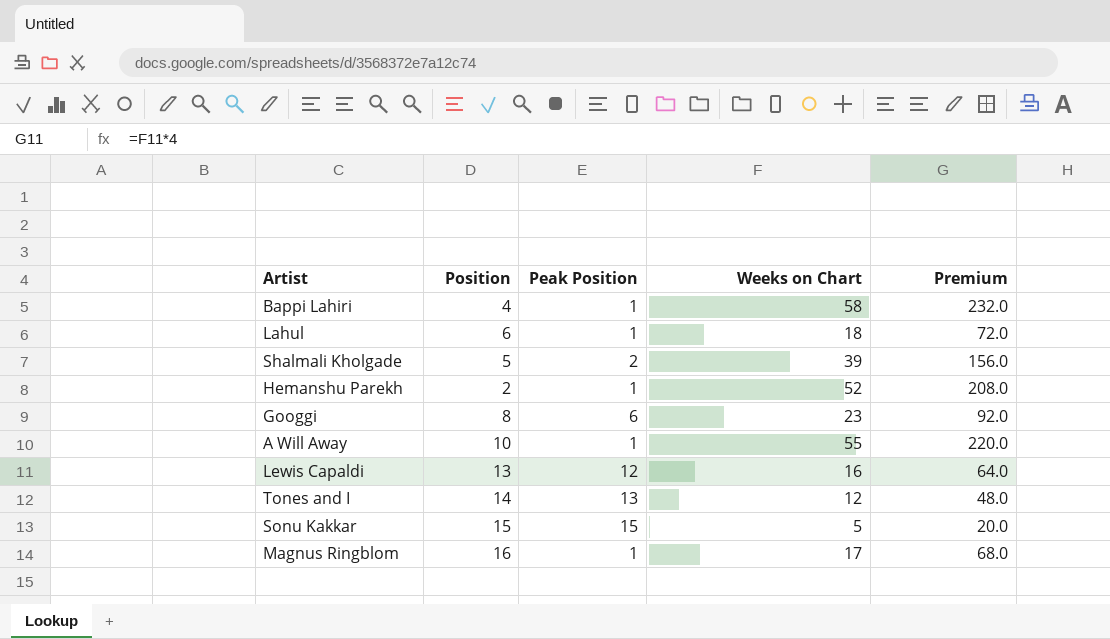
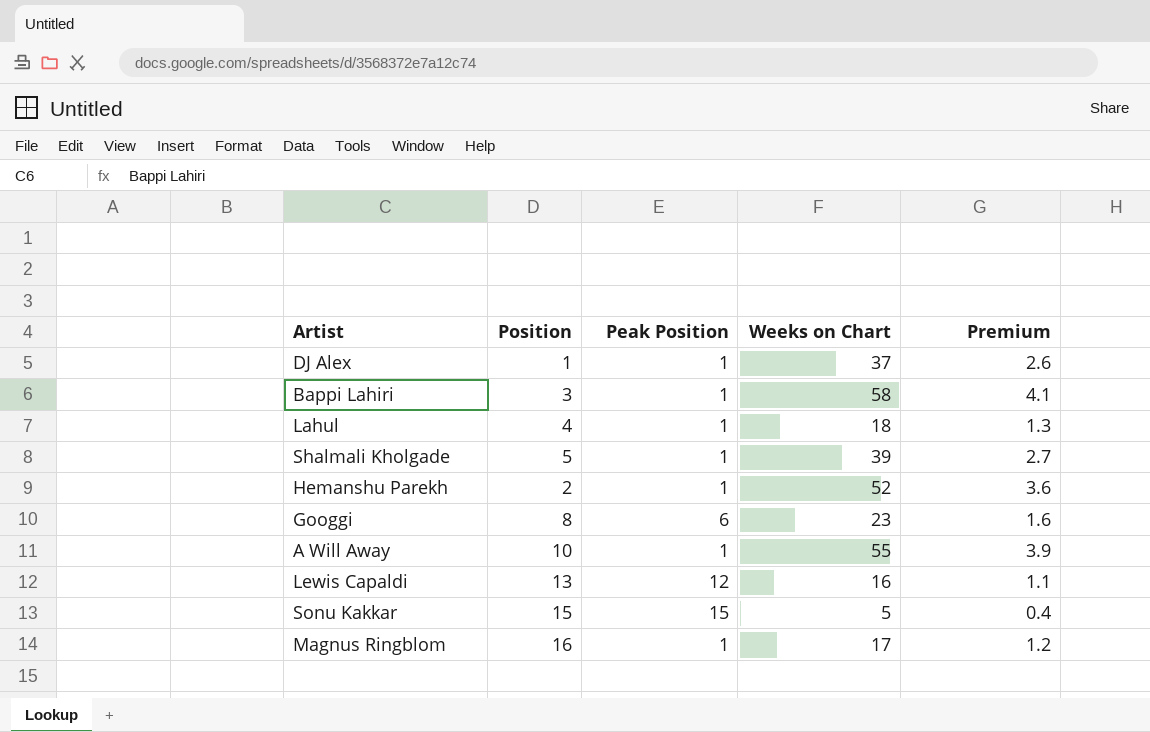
column Premium | formula: [Weeks on Chart] * 4 -> [Weeks on Chart] * 0.07
row Tones and I: 14 | 13 | 12 | 48.0 -> none
row DJ Alex: none -> 1 | 1 | 37 | 2.6
Bappi Lahiri | Position: 4 -> 3
Lahul | Position: 6 -> 4
Shalmali Kholgade | Peak Position: 2 -> 1

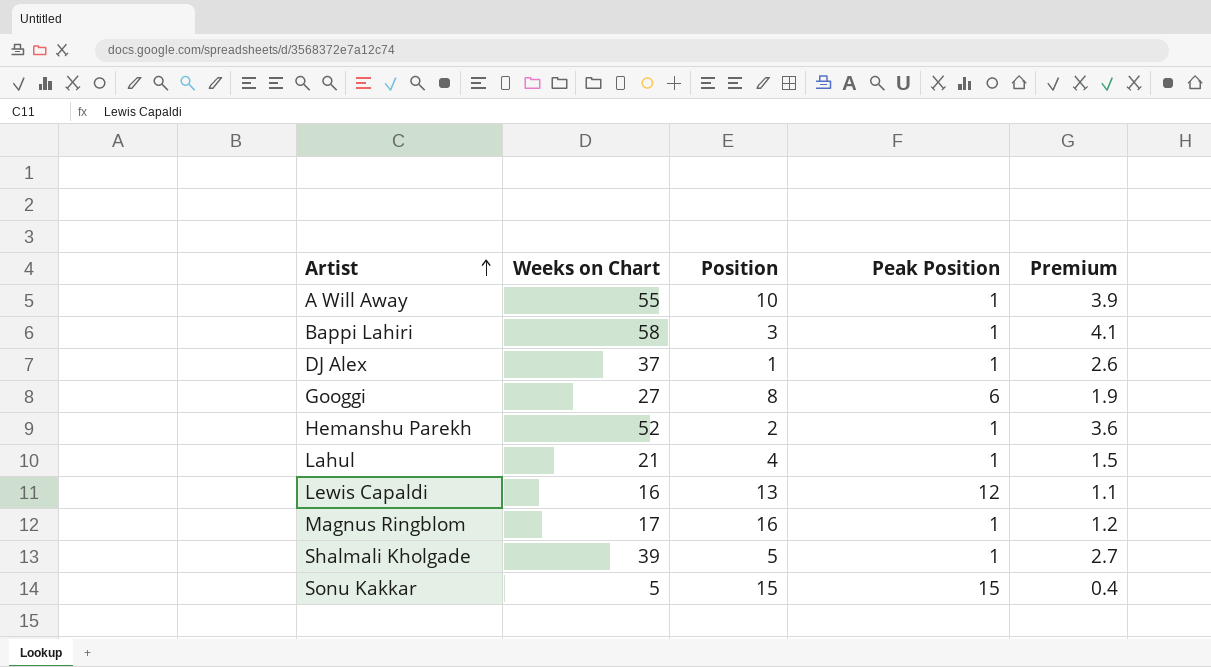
row order: none -> Artist ascending
column Weeks on Chart | position: 4 -> 2
Googgi | Weeks on Chart: 23 -> 27
Googgi | Premium: 1.6 -> 1.9
Lahul | Weeks on Chart: 18 -> 21
Lahul | Premium: 1.3 -> 1.5

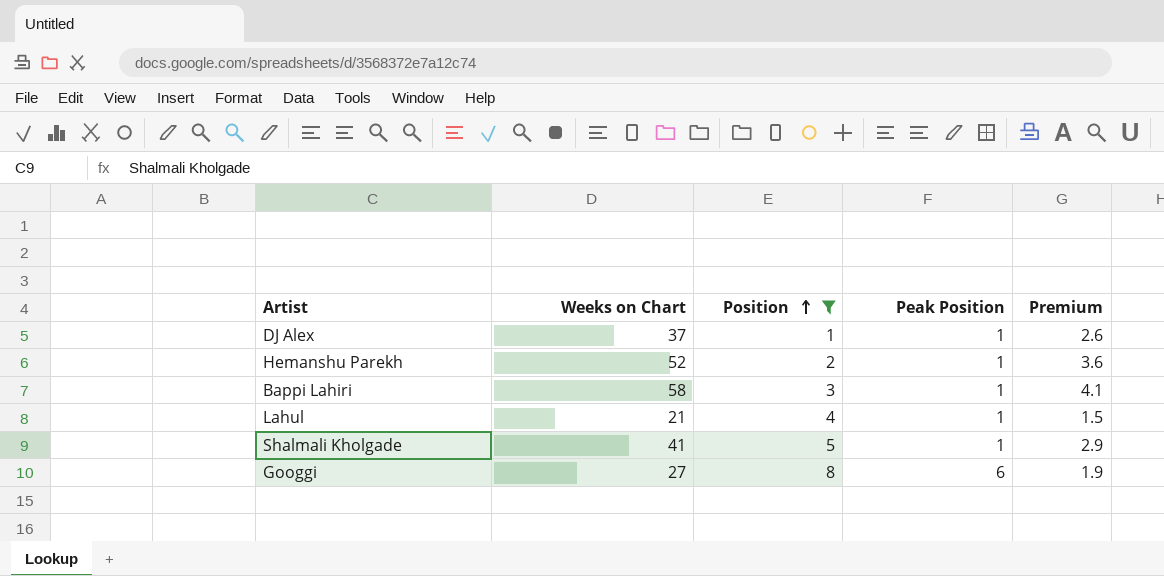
filter: none -> Position <= 8
row order: Artist ascending -> Position ascending
Shalmali Kholgade | Weeks on Chart: 39 -> 41
Shalmali Kholgade | Premium: 2.7 -> 2.9

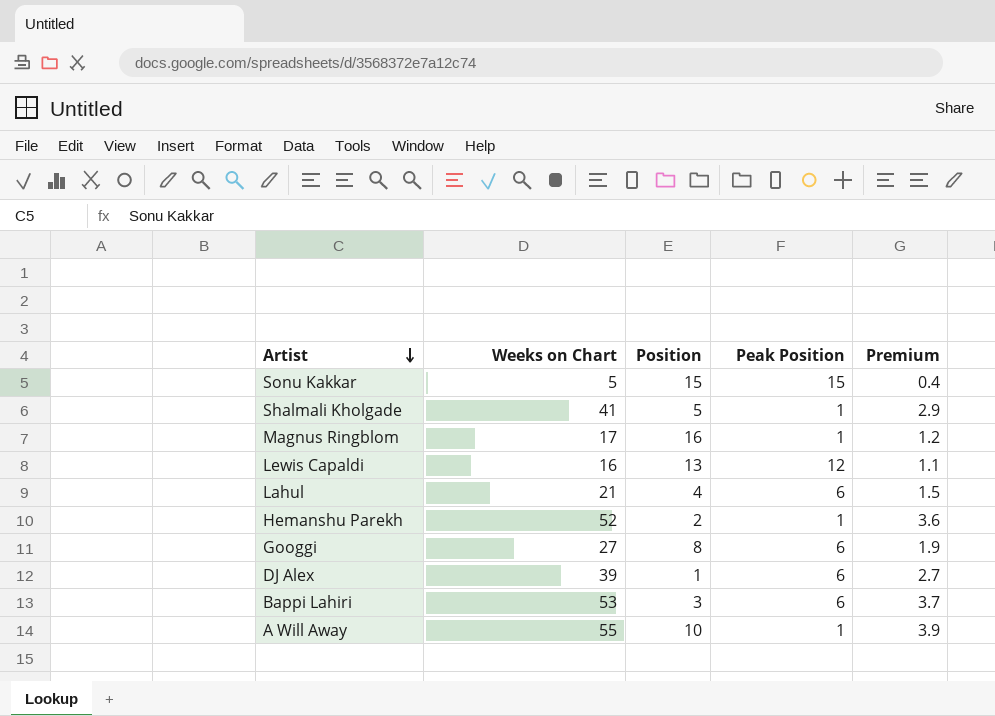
filter: Position <= 8 -> none
row order: Position ascending -> Artist descending
Lahul | Peak Position: 1 -> 6
DJ Alex | Weeks on Chart: 37 -> 39
DJ Alex | Peak Position: 1 -> 6
DJ Alex | Premium: 2.6 -> 2.7
Bappi Lahiri | Weeks on Chart: 58 -> 53
Bappi Lahiri | Peak Position: 1 -> 6
Bappi Lahiri | Premium: 4.1 -> 3.7

